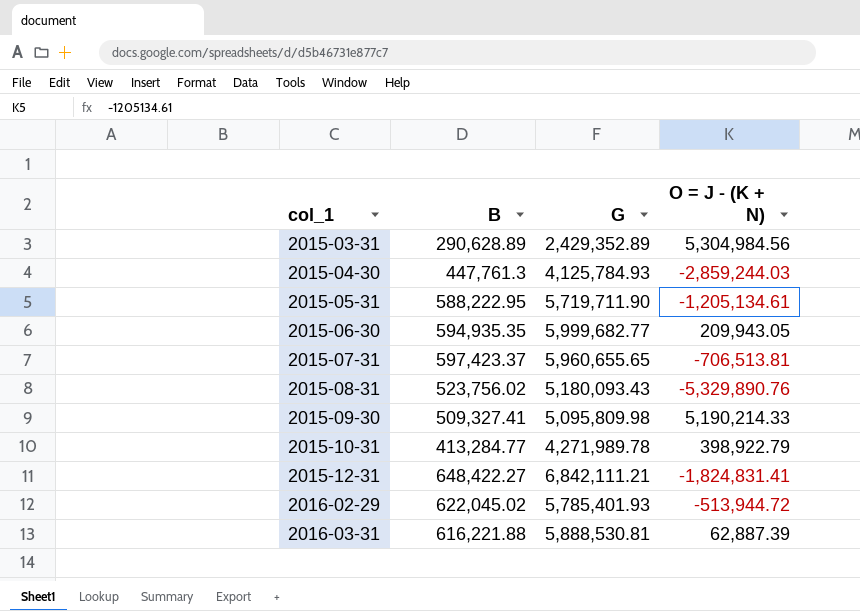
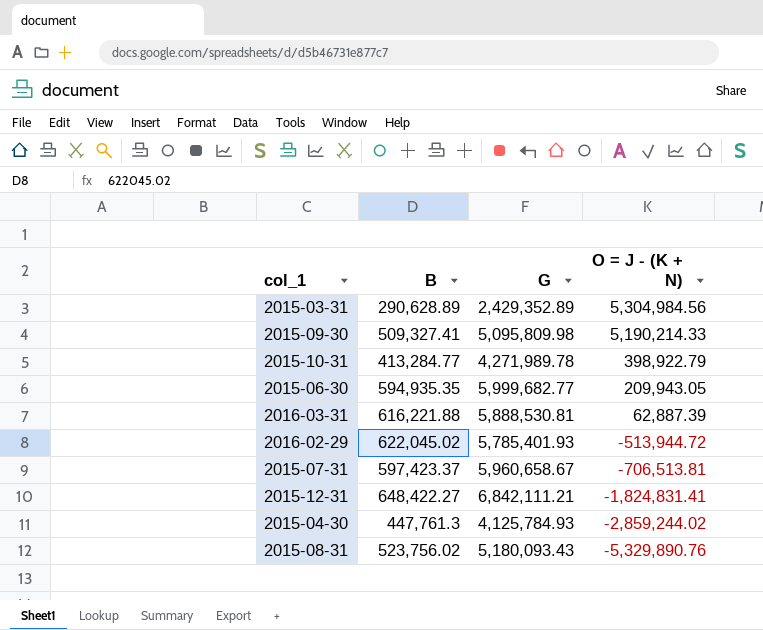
row order: col_1 ascending -> O = J - (K + N) descending
row 2015-05-31: 588,222.95 | 5,719,711.90 | -1,205,134.61 -> none
2015-07-31 | G: 5,960,655.65 -> 5,960,658.67
2015-04-30 | O = J - (K + N): -2,859,244.03 -> -2,859,244.02

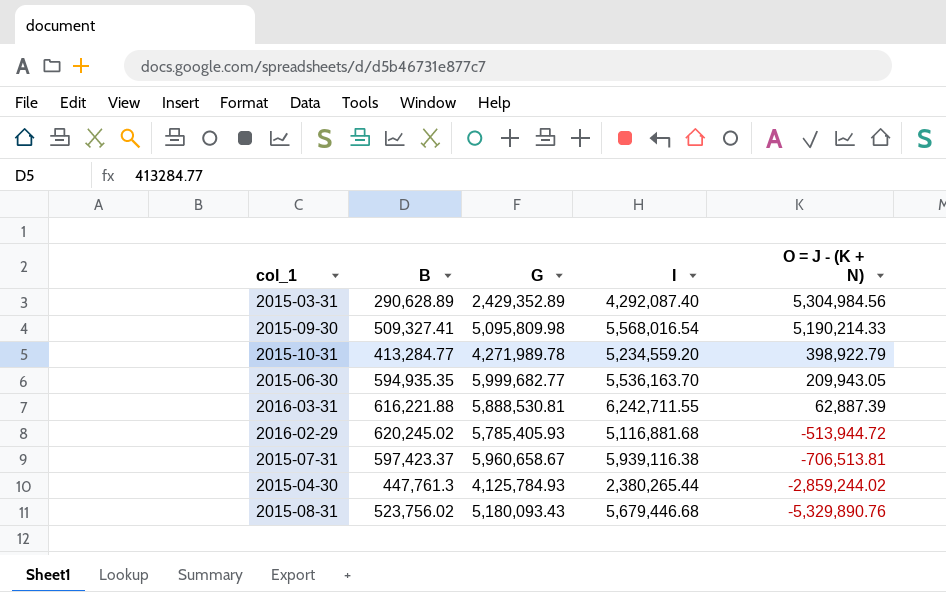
column I | position: none -> 4
row 2015-12-31: 648,422.27 | 6,842,111.21 | -1,824,831.41 -> none
2016-02-29 | B: 622,045.02 -> 620,245.02
2016-02-29 | G: 5,785,401.93 -> 5,785,405.93

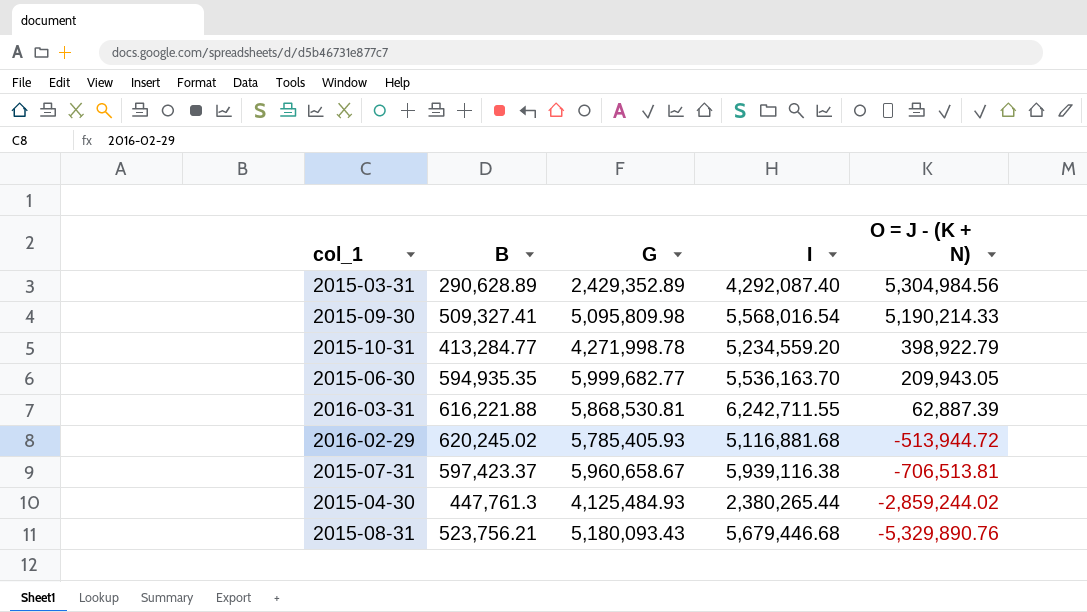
2015-10-31 | G: 4,271,989.78 -> 4,271,998.78
2016-03-31 | G: 5,888,530.81 -> 5,868,530.81
2015-04-30 | G: 4,125,784.93 -> 4,125,484.93
2015-08-31 | B: 523,756.02 -> 523,756.21

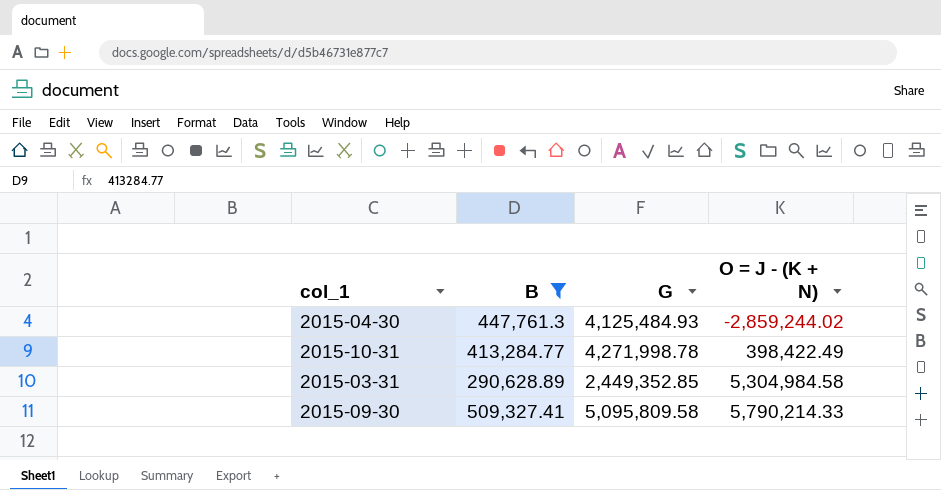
filter: none -> B <= 509,327.41
row order: O = J - (K + N) descending -> O = J - (K + N) ascending
column I | position: 4 -> none
2015-10-31 | O = J - (K + N): 398,922.79 -> 398,422.49
2015-03-31 | G: 2,429,352.89 -> 2,449,352.85
2015-03-31 | O = J - (K + N): 5,304,984.56 -> 5,304,984.58
2015-09-30 | G: 5,095,809.98 -> 5,095,809.58
2015-09-30 | O = J - (K + N): 5,190,214.33 -> 5,790,214.33

